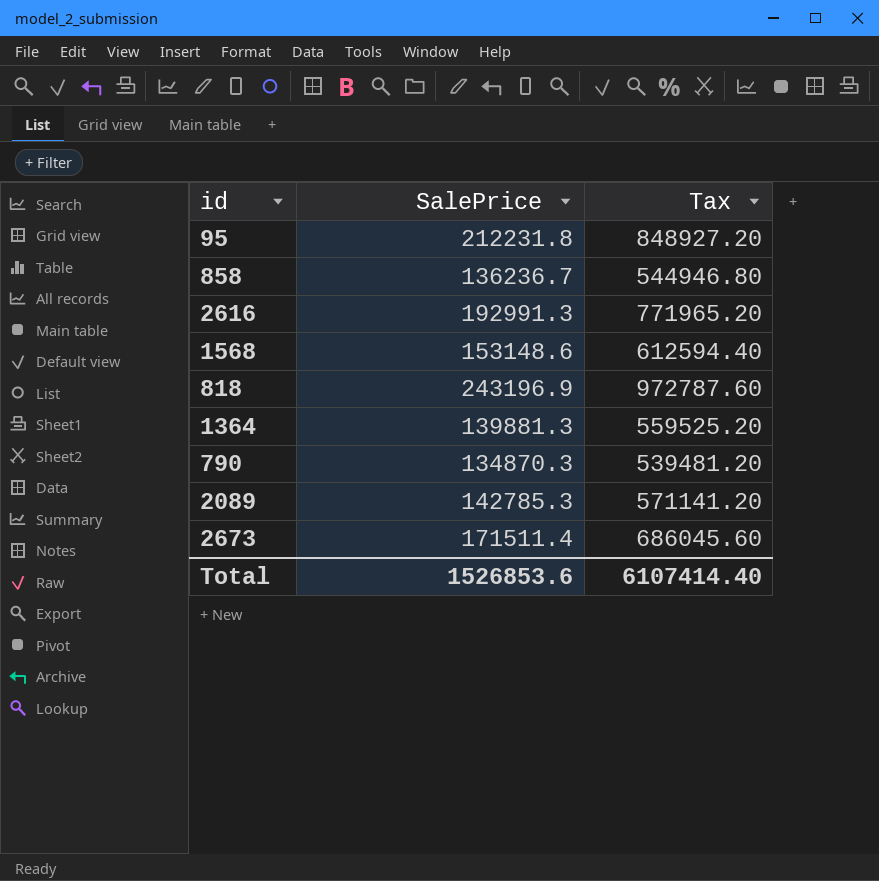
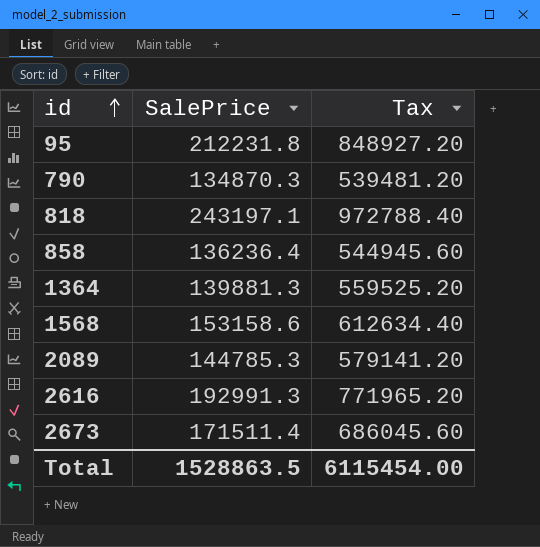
row order: none -> id ascending
818 | SalePrice: 243196.9 -> 243197.1
818 | Tax: 972787.60 -> 972788.40
858 | SalePrice: 136236.7 -> 136236.4
858 | Tax: 544946.80 -> 544945.60
1568 | SalePrice: 153148.6 -> 153158.6
1568 | Tax: 612594.40 -> 612634.40
2089 | SalePrice: 142785.3 -> 144785.3
2089 | Tax: 571141.20 -> 579141.20
Total | SalePrice: 1526853.6 -> 1528863.5
Total | Tax: 6107414.40 -> 6115454.00

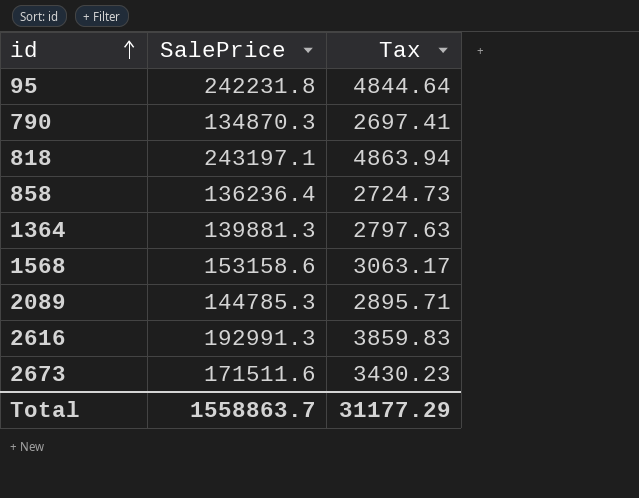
column Tax | formula: [SalePrice] * 4 -> [SalePrice] * 0.02
95 | SalePrice: 212231.8 -> 242231.8
2673 | SalePrice: 171511.4 -> 171511.6
Total | SalePrice: 1528863.5 -> 1558863.7
Total | Tax: 6115454.00 -> 31177.29

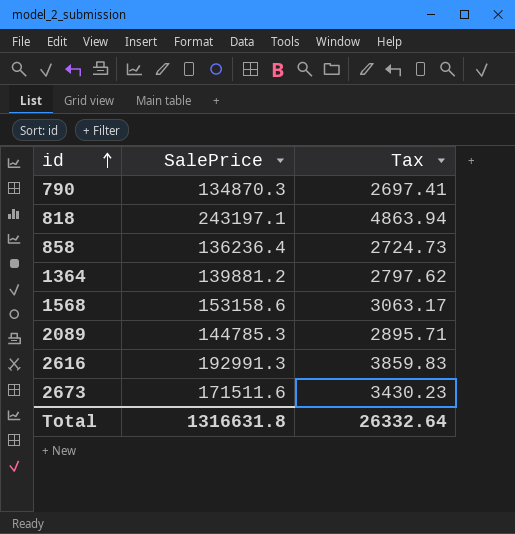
row 95: 242231.8 | 4844.64 -> none
1364 | SalePrice: 139881.3 -> 139881.2
1364 | Tax: 2797.63 -> 2797.62
Total | SalePrice: 1558863.7 -> 1316631.8
Total | Tax: 31177.29 -> 26332.64

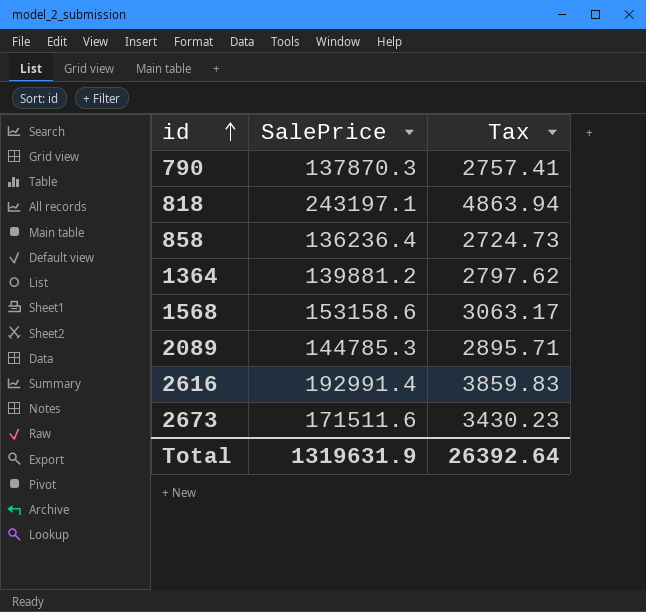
790 | SalePrice: 134870.3 -> 137870.3
790 | Tax: 2697.41 -> 2757.41
2616 | SalePrice: 192991.3 -> 192991.4
Total | SalePrice: 1316631.8 -> 1319631.9
Total | Tax: 26332.64 -> 26392.64

